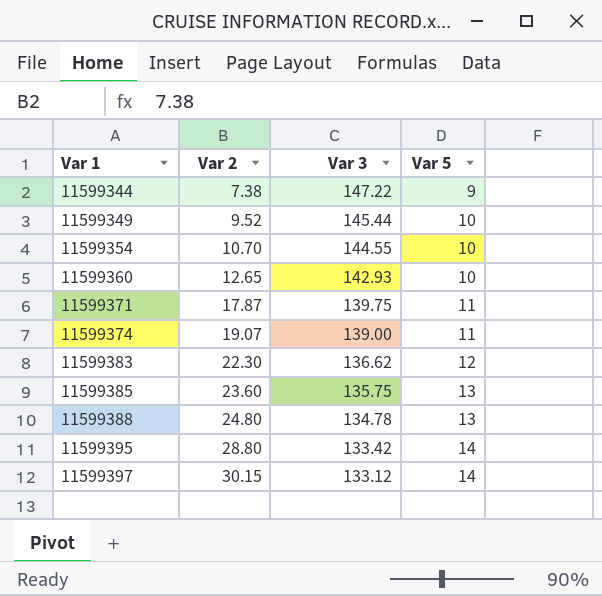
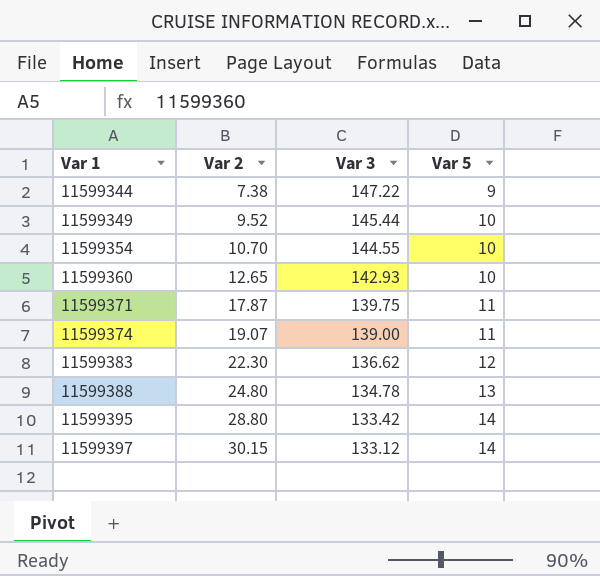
row 11599385: 23.60 | 135.75 | 13 -> none

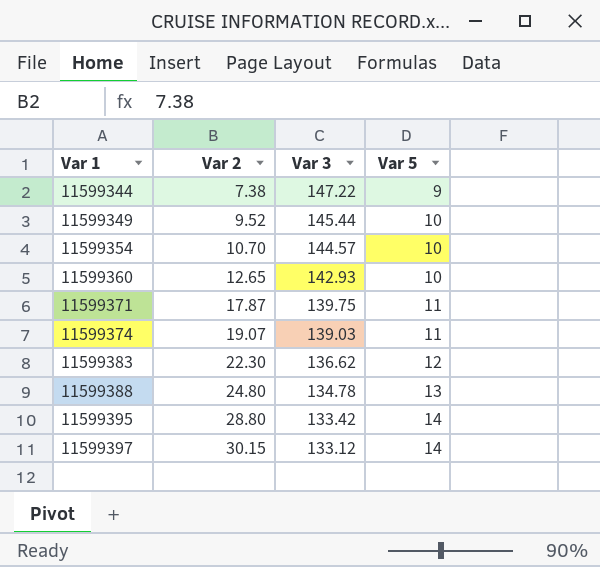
11599354 | Var 3: 144.55 -> 144.57
11599374 | Var 3: 139.00 -> 139.03

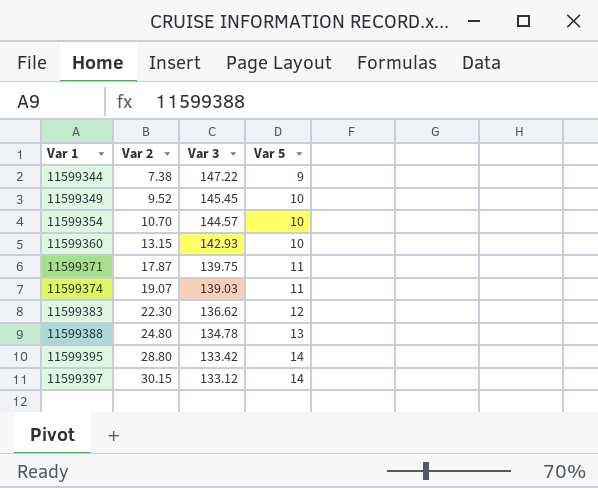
11599349 | Var 3: 145.44 -> 145.45
11599360 | Var 2: 12.65 -> 13.15

